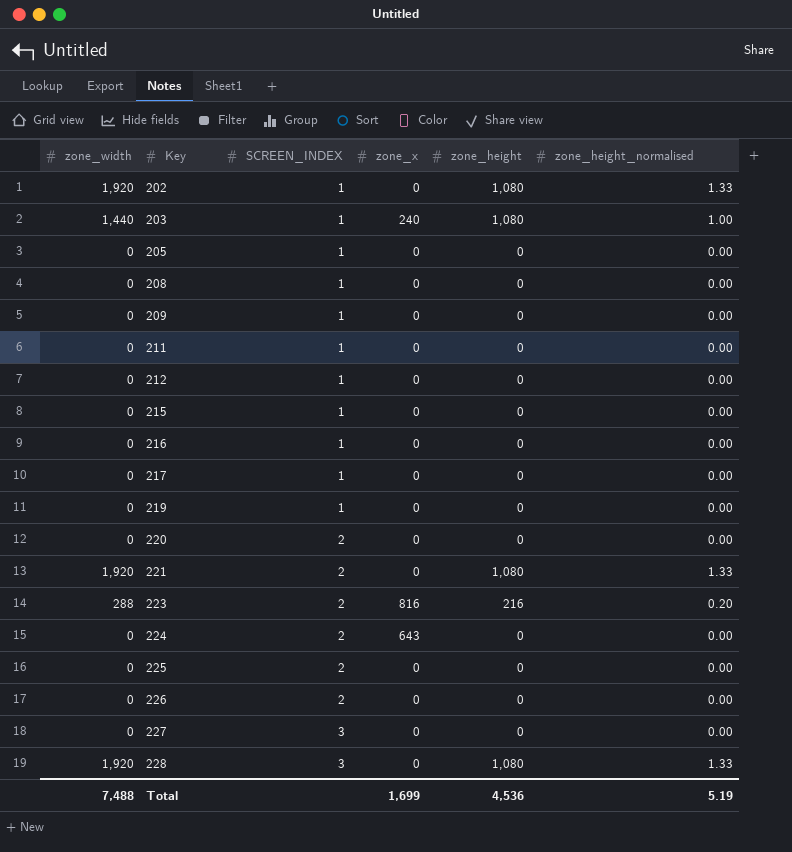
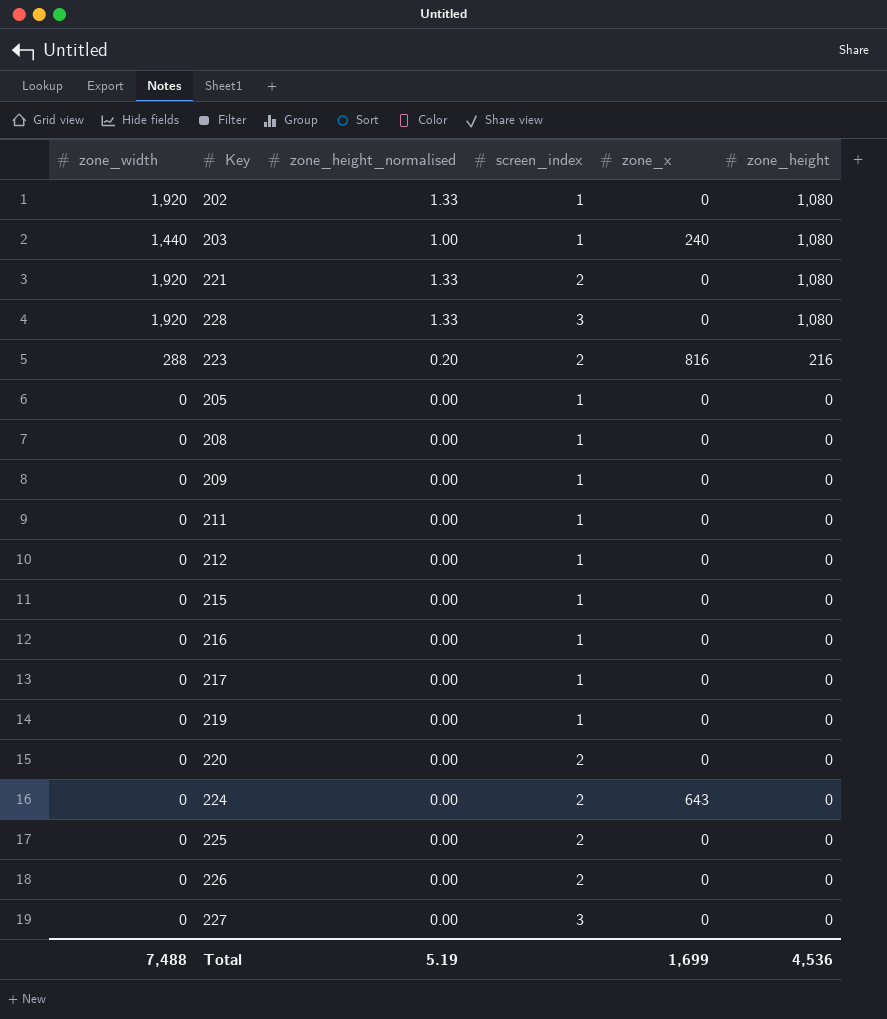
row order: Key ascending -> zone_height descending
column zone_height_normalised | position: 6 -> 3
column name: SCREEN_INDEX -> screen_index

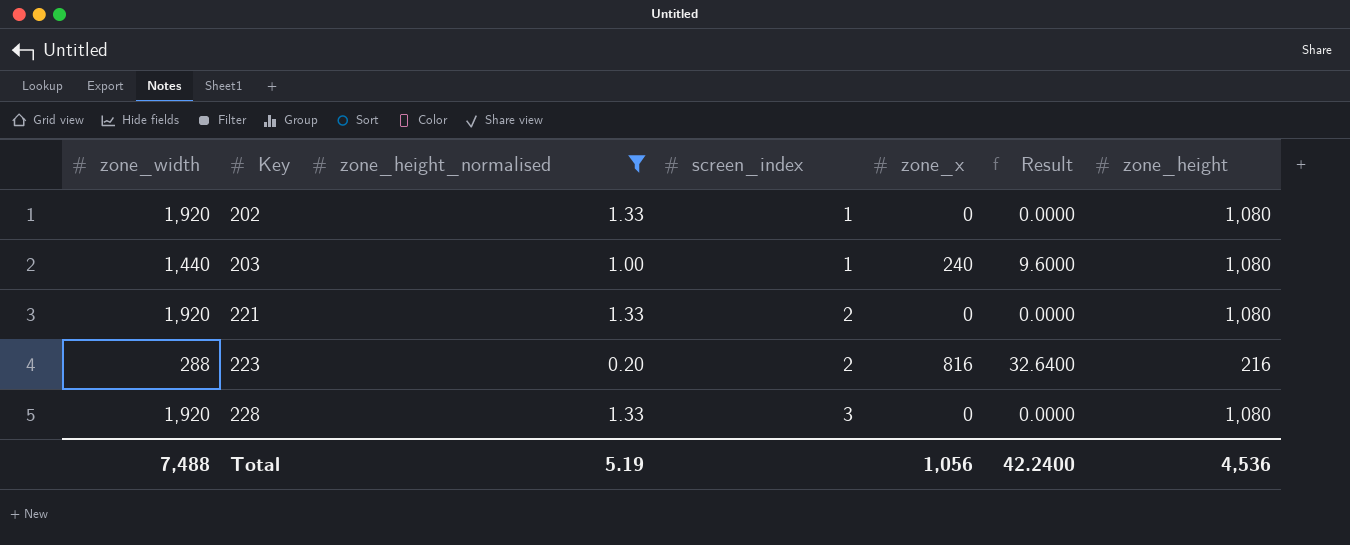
filter: none -> zone_height_normalised != 0.00
row order: zone_height descending -> Key ascending
column Result | formula: none -> [zone_x] * 0.04
Total | zone_x: 1,699 -> 1,056

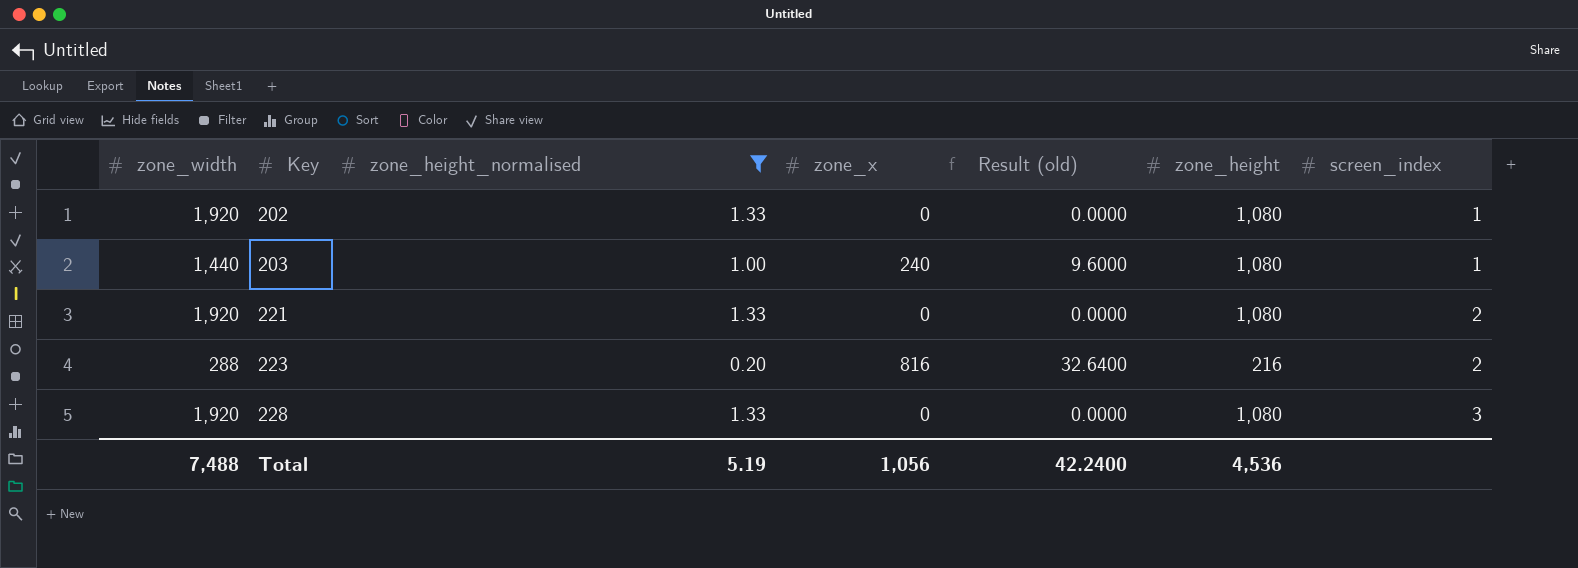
column name: Result -> Result (old)
column screen_index | position: 4 -> 7

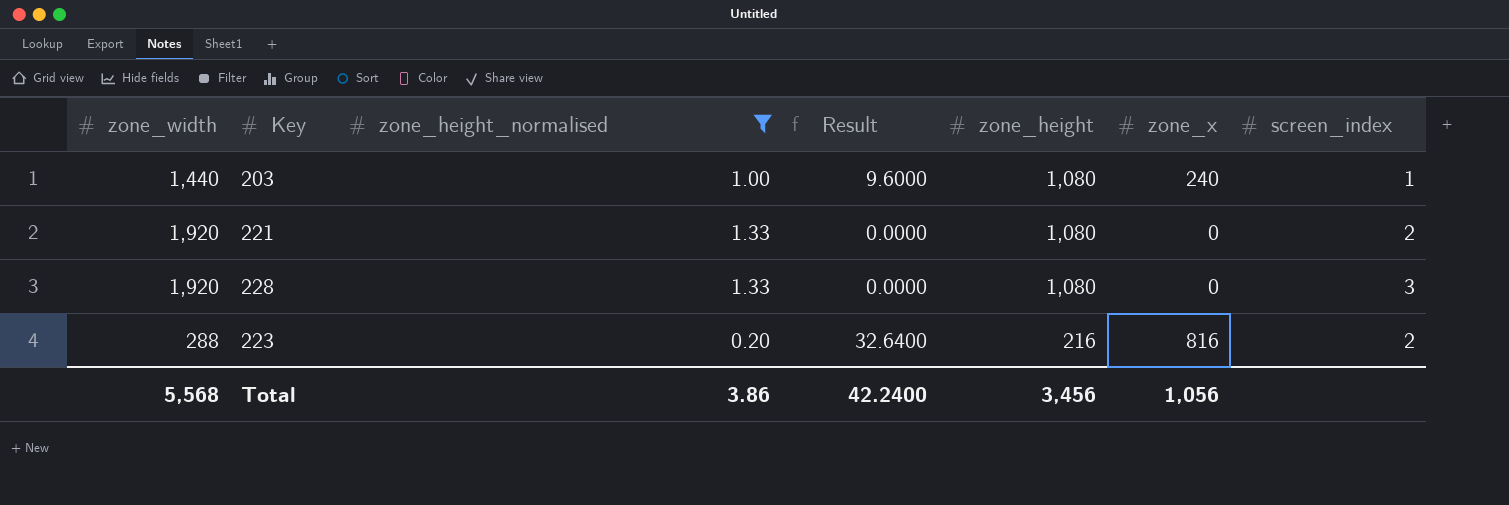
row order: Key ascending -> zone_height descending
column name: Result (old) -> Result
column zone_x | position: 4 -> 6
row 202: 1,920 | 1.33 | 0 | 0.0000 | 1,080 | 1 -> none
Total | zone_width: 7,488 -> 5,568
Total | zone_height_normalised: 5.19 -> 3.86
Total | zone_height: 4,536 -> 3,456

